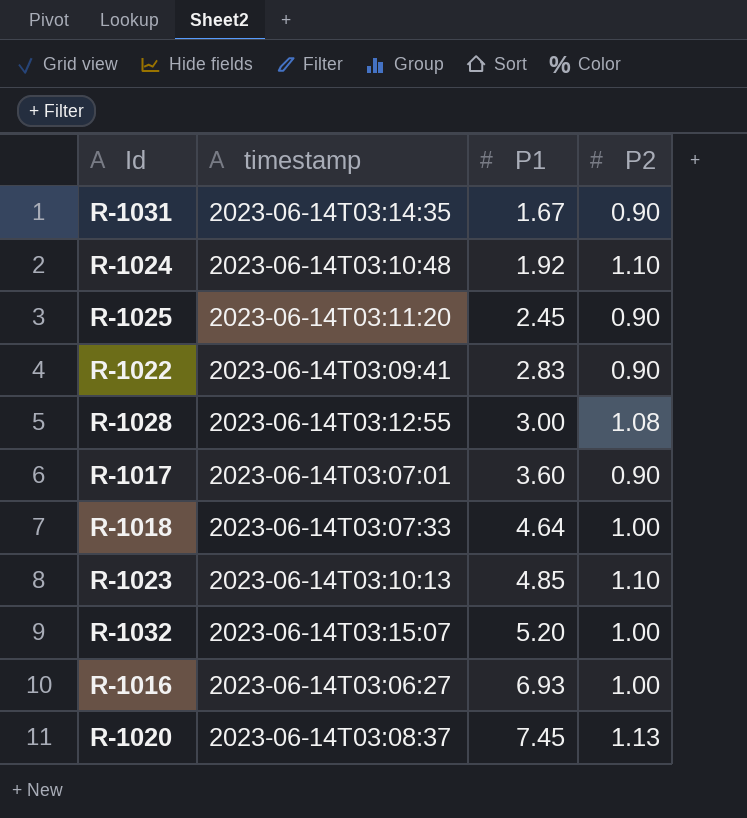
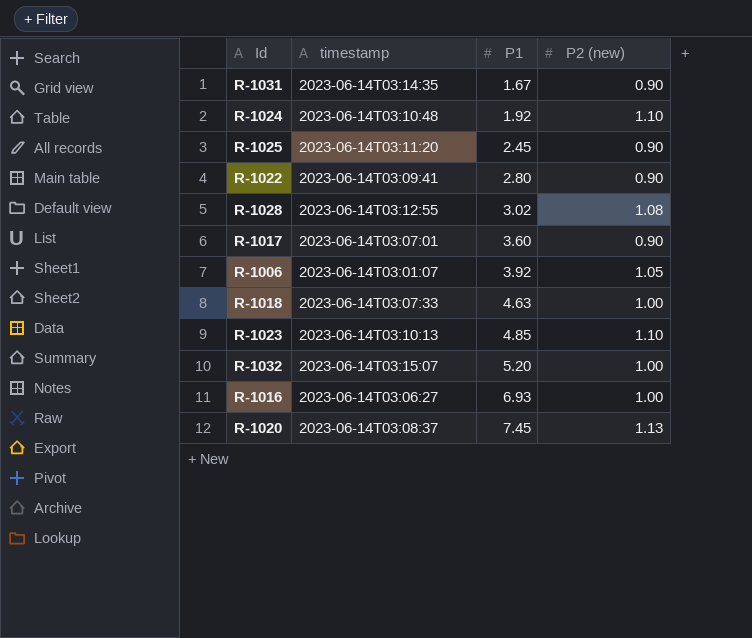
column name: P2 -> P2 (new)
R-1022 | P1: 2.83 -> 2.80
R-1028 | P1: 3.00 -> 3.02
row R-1006: none -> 2023-06-14T03:01:07 | 3.92 | 1.05
R-1018 | P1: 4.64 -> 4.63

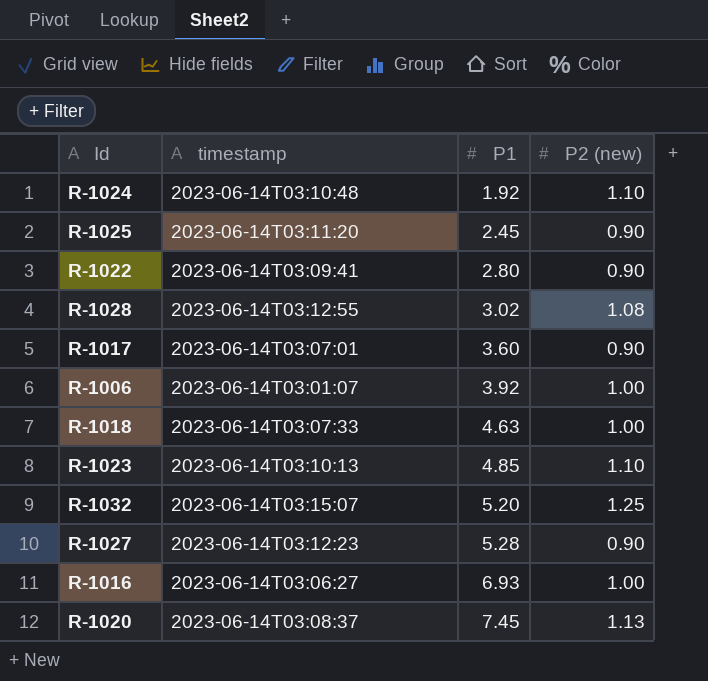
row R-1031: 2023-06-14T03:14:35 | 1.67 | 0.90 -> none
R-1006 | P2 (new): 1.05 -> 1.00
R-1032 | P2 (new): 1.00 -> 1.25
row R-1027: none -> 2023-06-14T03:12:23 | 5.28 | 0.90

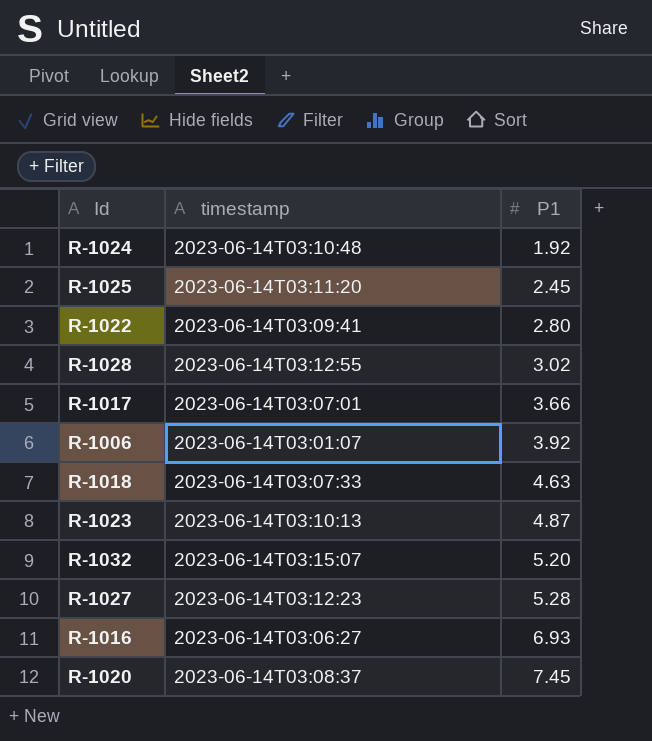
column P2 (new) | position: 4 -> none
R-1017 | P1: 3.60 -> 3.66
R-1023 | P1: 4.85 -> 4.87

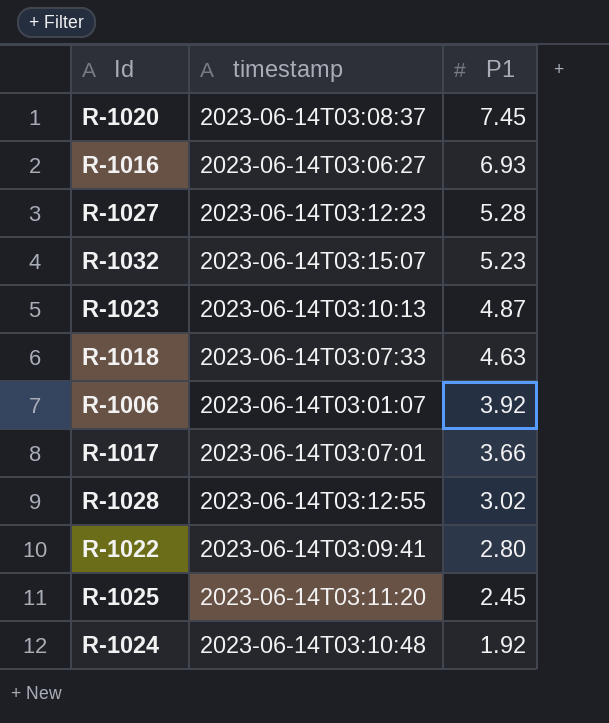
row order: P1 ascending -> P1 descending
R-1032 | P1: 5.20 -> 5.23

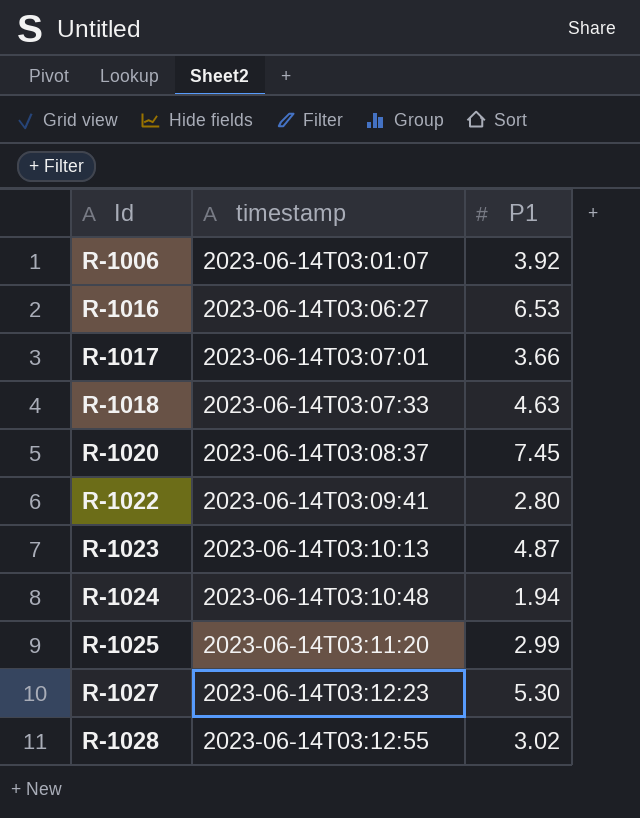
row order: P1 descending -> Id ascending
row R-1032: 2023-06-14T03:15:07 | 5.23 -> none
R-1016 | P1: 6.93 -> 6.53
R-1024 | P1: 1.92 -> 1.94
R-1025 | P1: 2.45 -> 2.99
R-1027 | P1: 5.28 -> 5.30

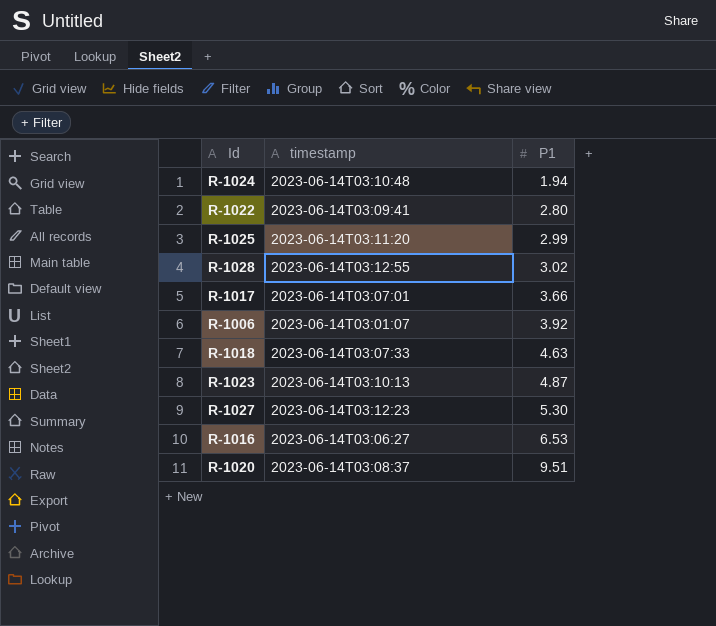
row order: Id ascending -> P1 ascending
R-1020 | P1: 7.45 -> 9.51

